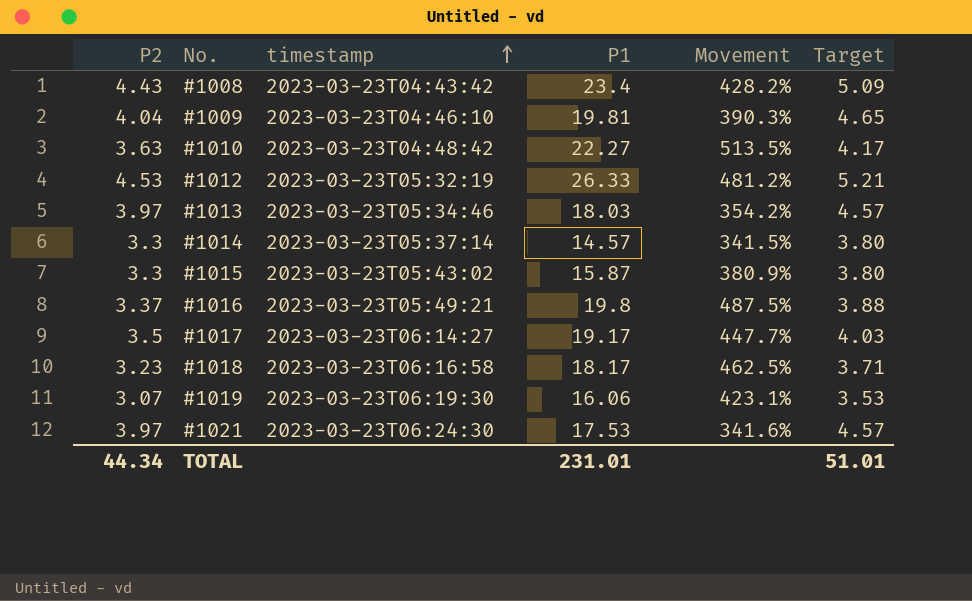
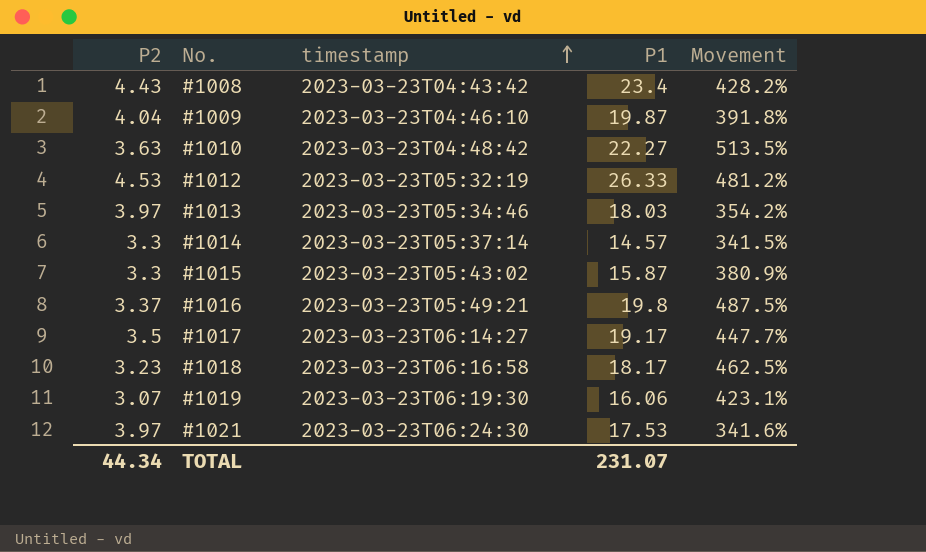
column Target | formula: [P2] * 1.15 -> none
#1009 | P1: 19.81 -> 19.87
#1009 | Movement: 390.3% -> 391.8%
TOTAL | P1: 231.01 -> 231.07

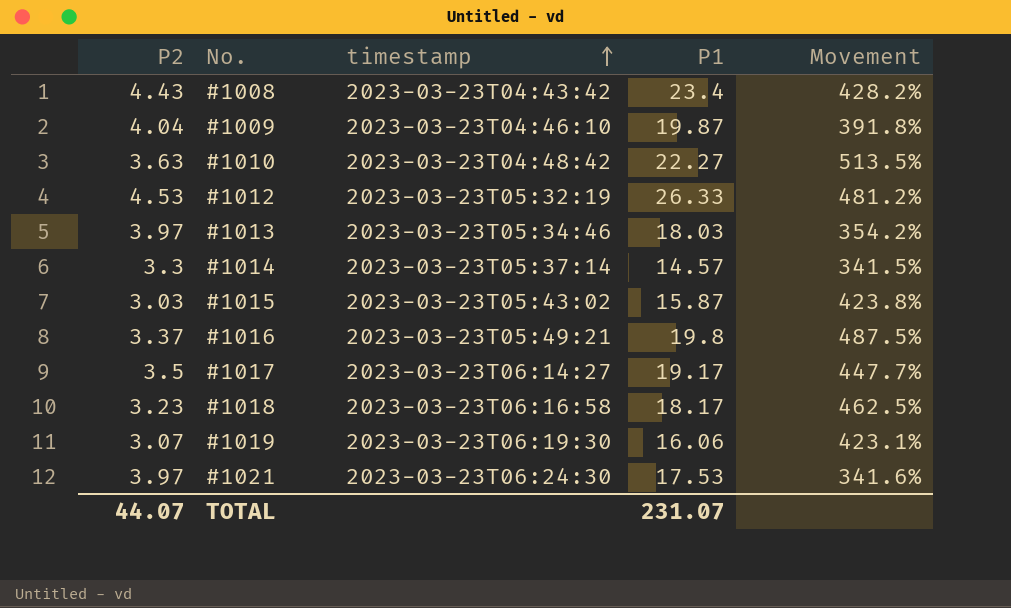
#1015 | P2: 3.3 -> 3.03
#1015 | Movement: 380.9% -> 423.8%
TOTAL | P2: 44.34 -> 44.07

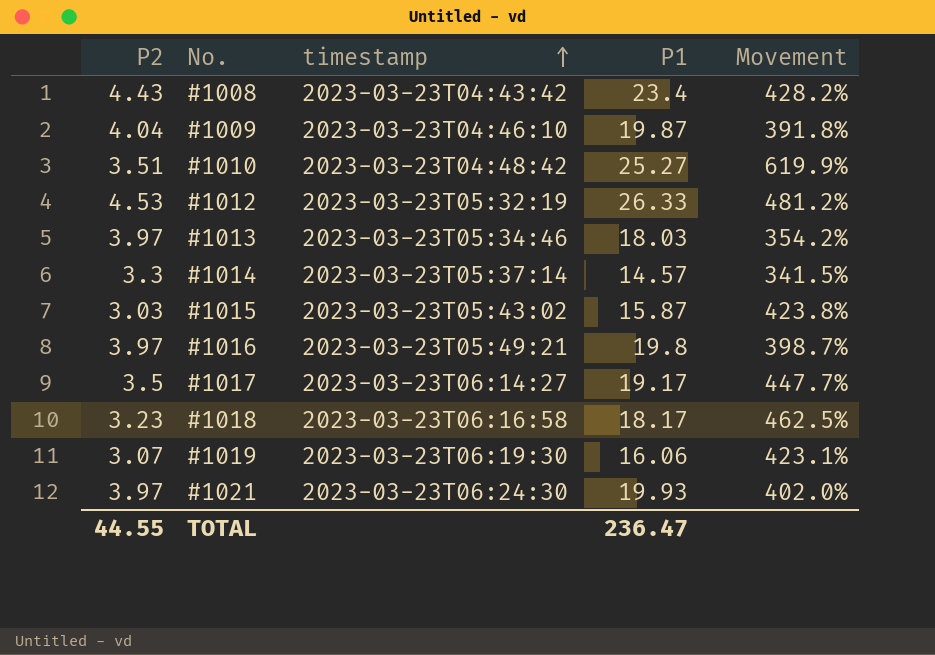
#1010 | P2: 3.63 -> 3.51
#1010 | P1: 22.27 -> 25.27
#1010 | Movement: 513.5% -> 619.9%
#1016 | P2: 3.37 -> 3.97
#1016 | Movement: 487.5% -> 398.7%
#1021 | P1: 17.53 -> 19.93
#1021 | Movement: 341.6% -> 402.0%
TOTAL | P2: 44.07 -> 44.55
TOTAL | P1: 231.07 -> 236.47

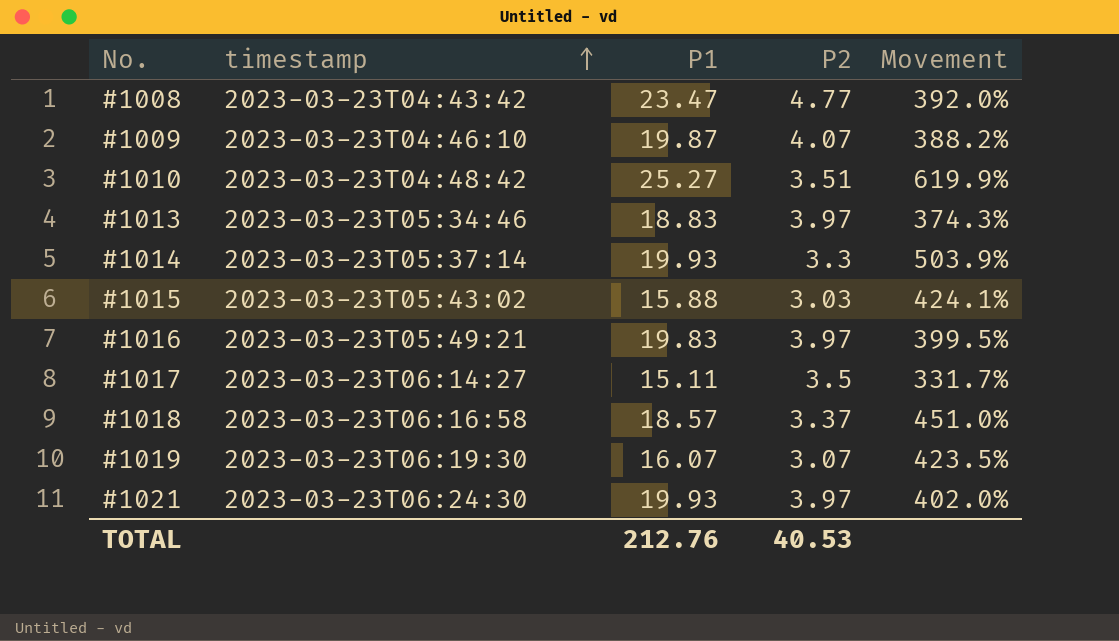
column P2 | position: 1 -> 4
row #1012: 4.53 | 2023-03-23T05:32:19 | 26.33 | 481.2% -> none
#1008 | P1: 23.4 -> 23.47
#1008 | P2: 4.43 -> 4.77
#1008 | Movement: 428.2% -> 392.0%
#1009 | P2: 4.04 -> 4.07
#1009 | Movement: 391.8% -> 388.2%
#1013 | P1: 18.03 -> 18.83
#1013 | Movement: 354.2% -> 374.3%
#1014 | P1: 14.57 -> 19.93
#1014 | Movement: 341.5% -> 503.9%
#1015 | P1: 15.87 -> 15.88
#1015 | Movement: 423.8% -> 424.1%
#1016 | P1: 19.8 -> 19.83
#1016 | Movement: 398.7% -> 399.5%
#1017 | P1: 19.17 -> 15.11
#1017 | Movement: 447.7% -> 331.7%
#1018 | P1: 18.17 -> 18.57
#1018 | P2: 3.23 -> 3.37
#1018 | Movement: 462.5% -> 451.0%
#1019 | P1: 16.06 -> 16.07
#1019 | Movement: 423.1% -> 423.5%
TOTAL | P1: 236.47 -> 212.76
TOTAL | P2: 44.55 -> 40.53

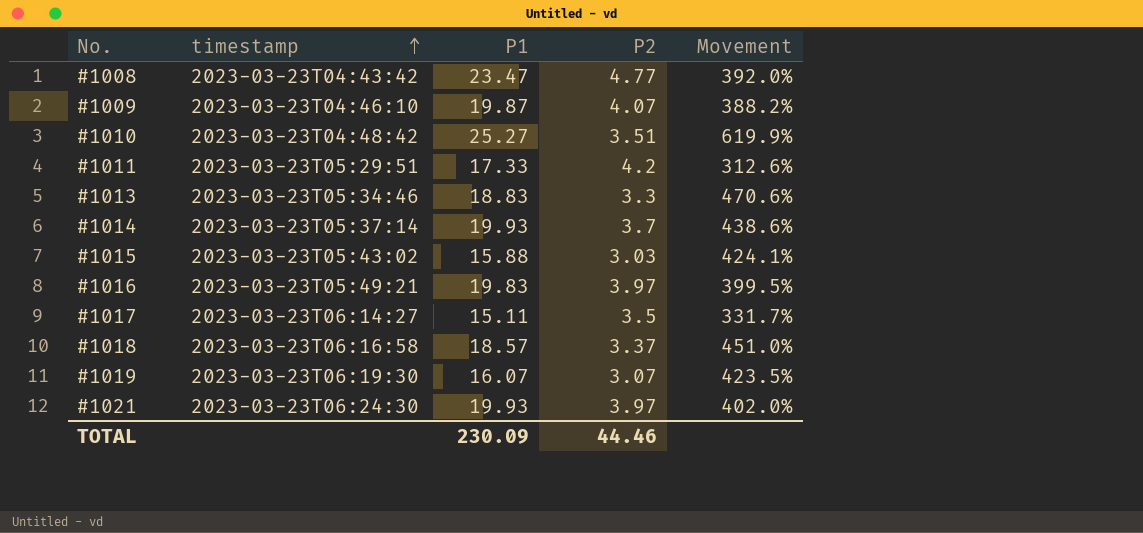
row #1011: none -> 2023-03-23T05:29:51 | 17.33 | 4.2 | 312.6%
#1013 | P2: 3.97 -> 3.3
#1013 | Movement: 374.3% -> 470.6%
#1014 | P2: 3.3 -> 3.7
#1014 | Movement: 503.9% -> 438.6%
TOTAL | P1: 212.76 -> 230.09
TOTAL | P2: 40.53 -> 44.46

